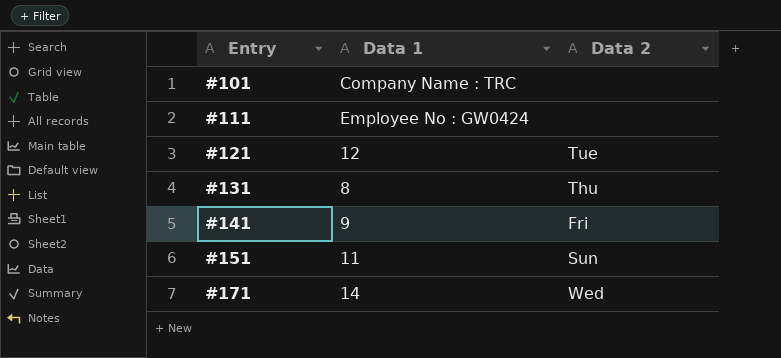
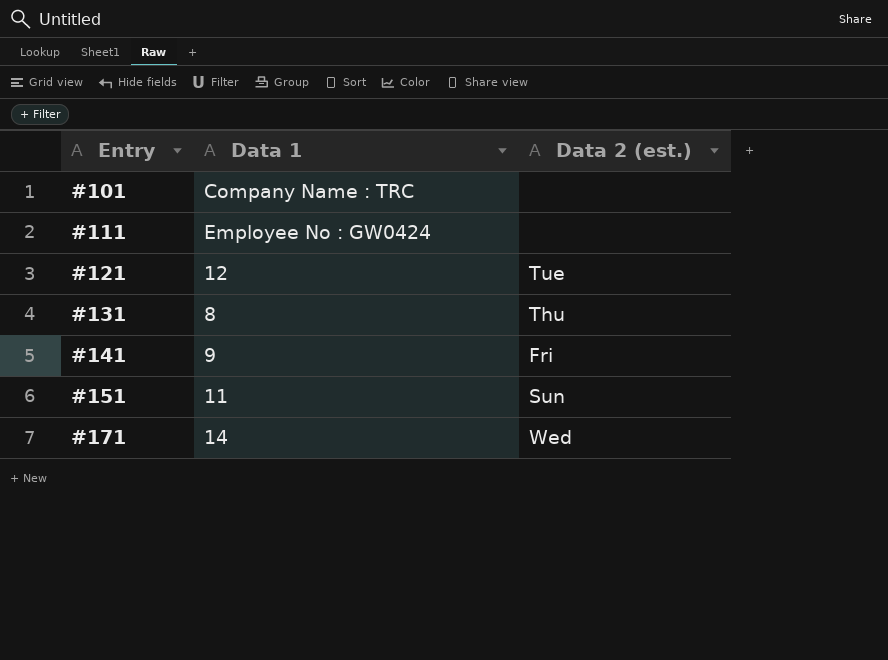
column name: Data 2 -> Data 2 (est.)

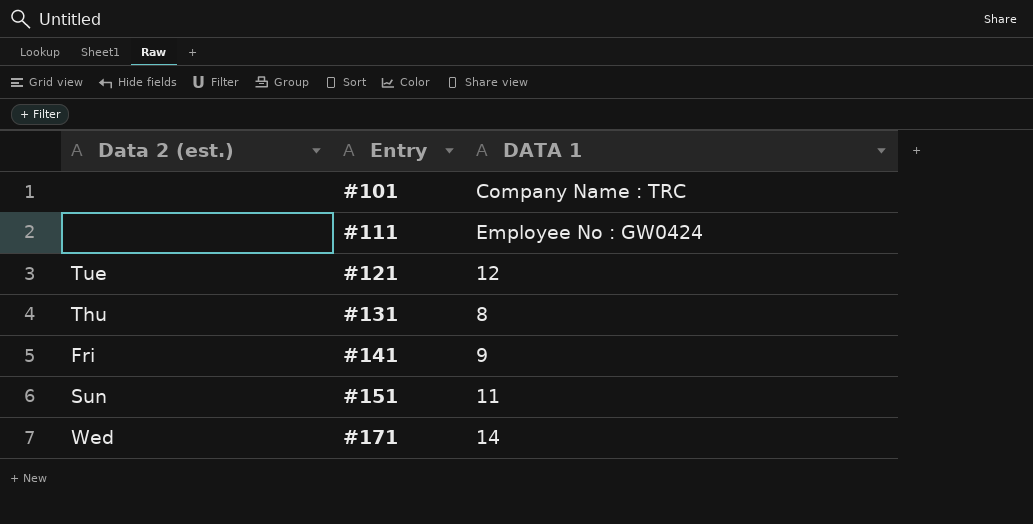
column Data 2 (est.) | position: 3 -> 1
column name: Data 1 -> DATA 1

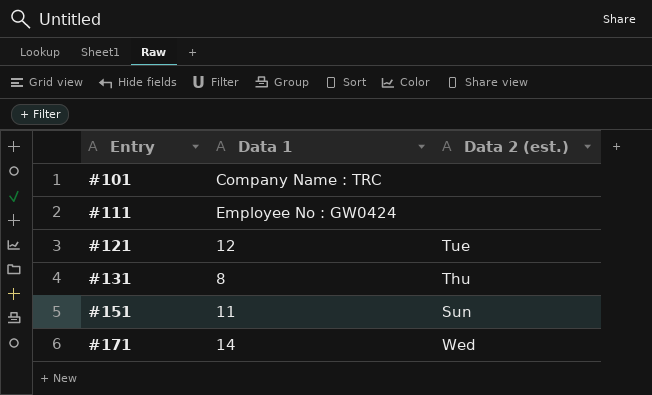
column name: DATA 1 -> Data 1
column Data 2 (est.) | position: 1 -> 3
row #141: Fri | 9 -> none

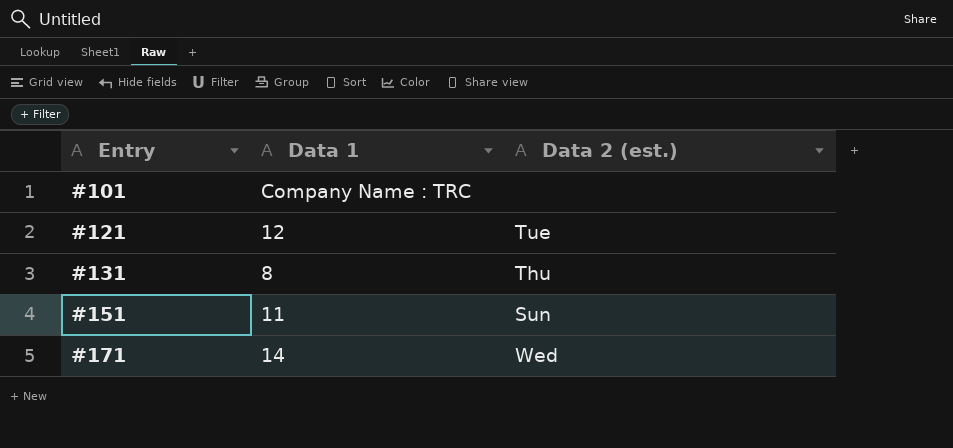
row #111: Employee No : GW0424 | none -> none

